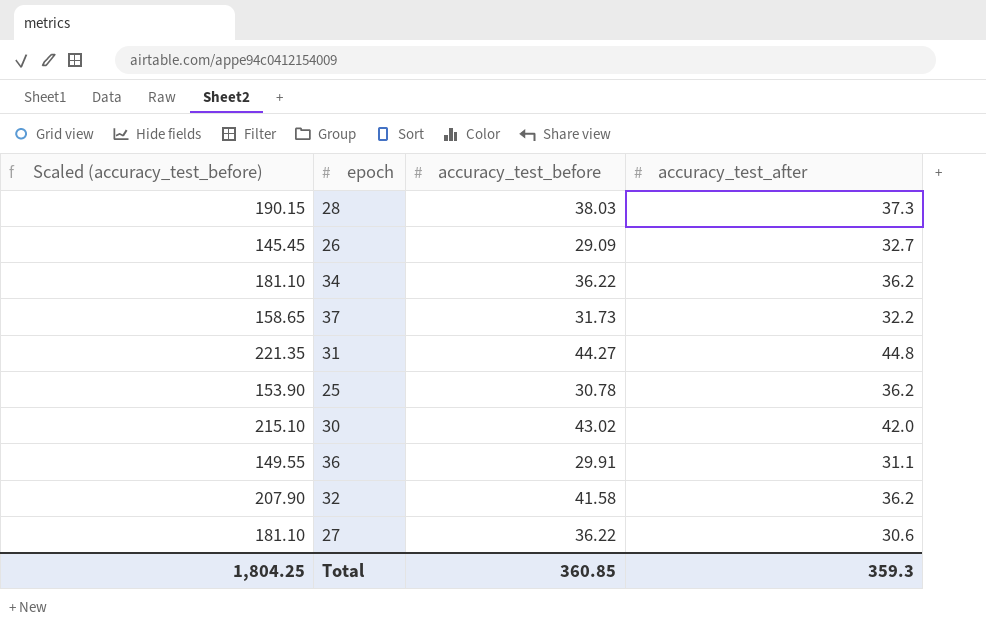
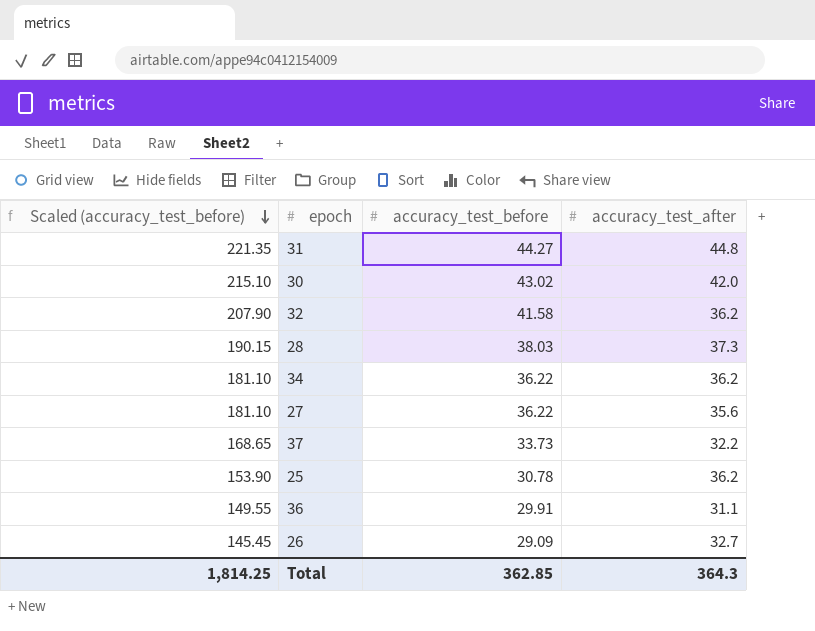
row order: none -> Scaled (accuracy_test_before) descending
27 | accuracy_test_after: 30.6 -> 35.6
37 | Scaled (accuracy_test_before): 158.65 -> 168.65
37 | accuracy_test_before: 31.73 -> 33.73
Total | Scaled (accuracy_test_before): 1,804.25 -> 1,814.25
Total | accuracy_test_before: 360.85 -> 362.85
Total | accuracy_test_after: 359.3 -> 364.3

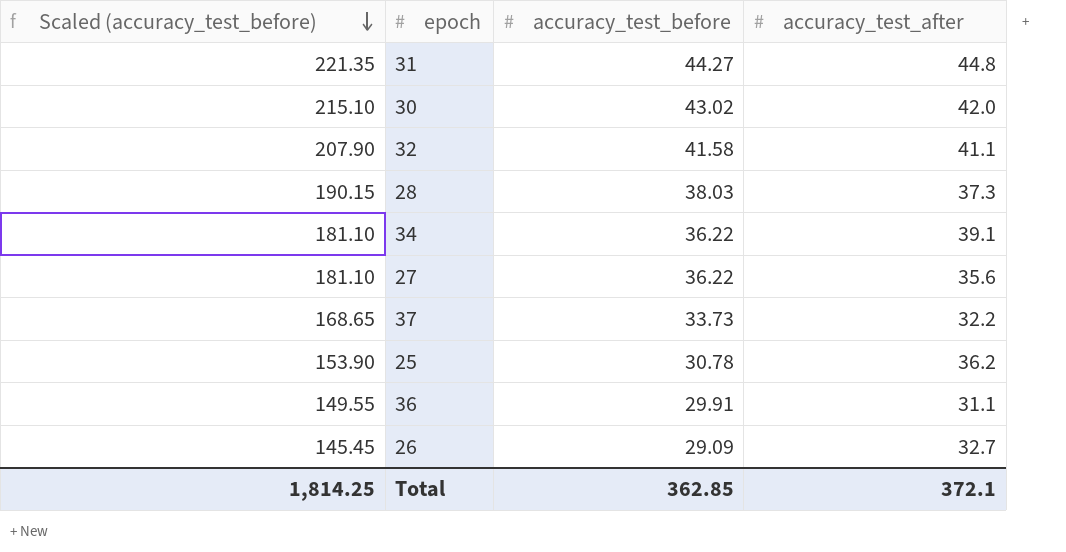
32 | accuracy_test_after: 36.2 -> 41.1
34 | accuracy_test_after: 36.2 -> 39.1
Total | accuracy_test_after: 364.3 -> 372.1

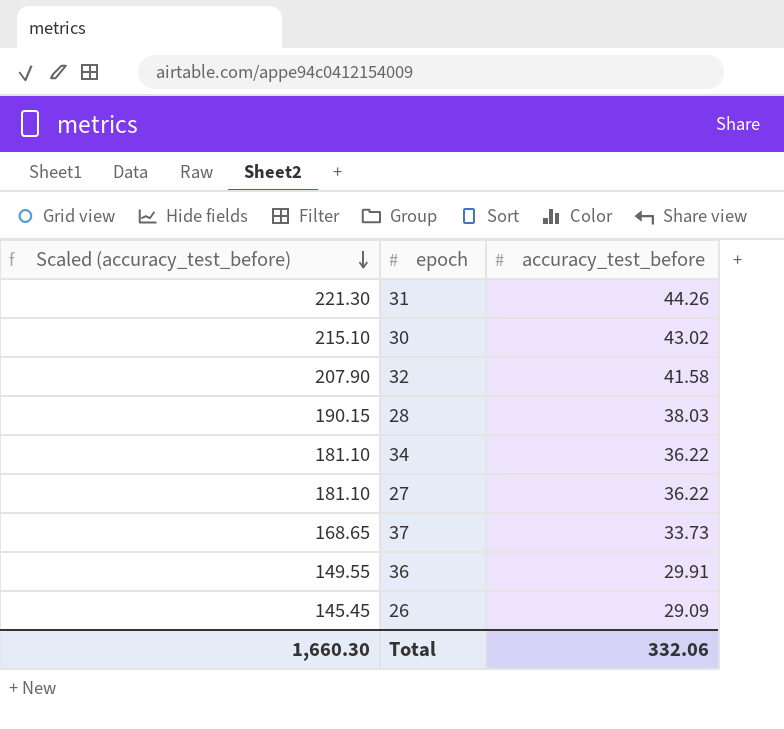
column accuracy_test_after | position: 4 -> none
row 25: 153.90 | 30.78 | 36.2 -> none
31 | Scaled (accuracy_test_before): 221.35 -> 221.30
31 | accuracy_test_before: 44.27 -> 44.26
Total | Scaled (accuracy_test_before): 1,814.25 -> 1,660.30
Total | accuracy_test_before: 362.85 -> 332.06

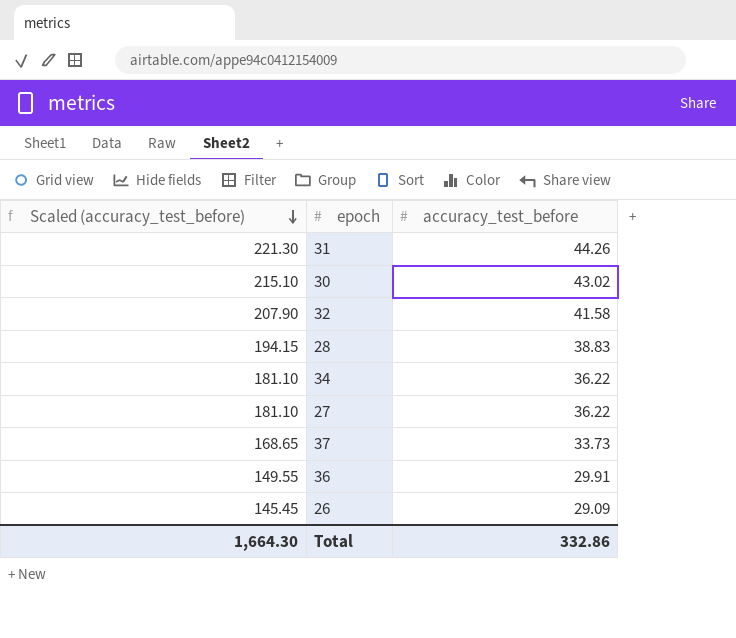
28 | Scaled (accuracy_test_before): 190.15 -> 194.15
28 | accuracy_test_before: 38.03 -> 38.83
Total | Scaled (accuracy_test_before): 1,660.30 -> 1,664.30
Total | accuracy_test_before: 332.06 -> 332.86

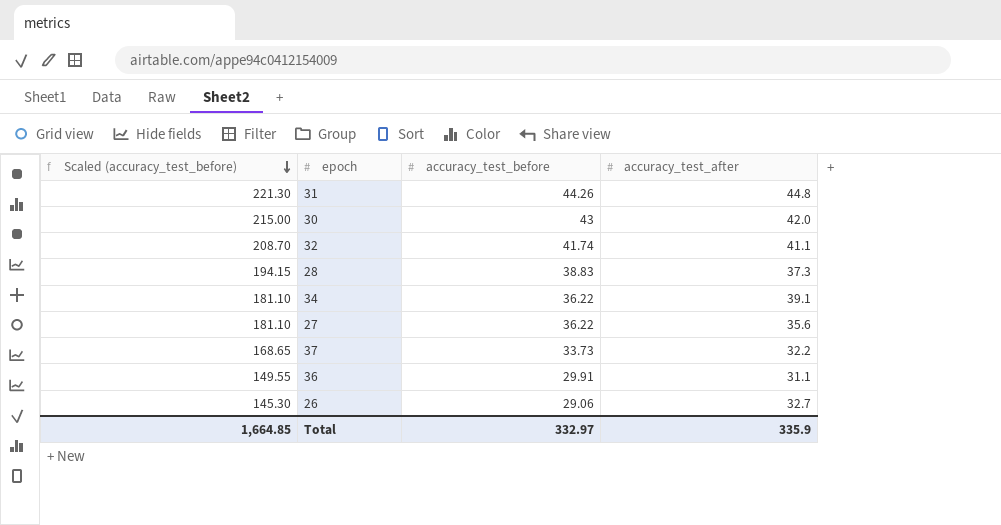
column accuracy_test_after | position: none -> 4
30 | Scaled (accuracy_test_before): 215.10 -> 215.00
30 | accuracy_test_before: 43.02 -> 43
32 | Scaled (accuracy_test_before): 207.90 -> 208.70
32 | accuracy_test_before: 41.58 -> 41.74
26 | Scaled (accuracy_test_before): 145.45 -> 145.30
26 | accuracy_test_before: 29.09 -> 29.06
Total | Scaled (accuracy_test_before): 1,664.30 -> 1,664.85
Total | accuracy_test_before: 332.86 -> 332.97

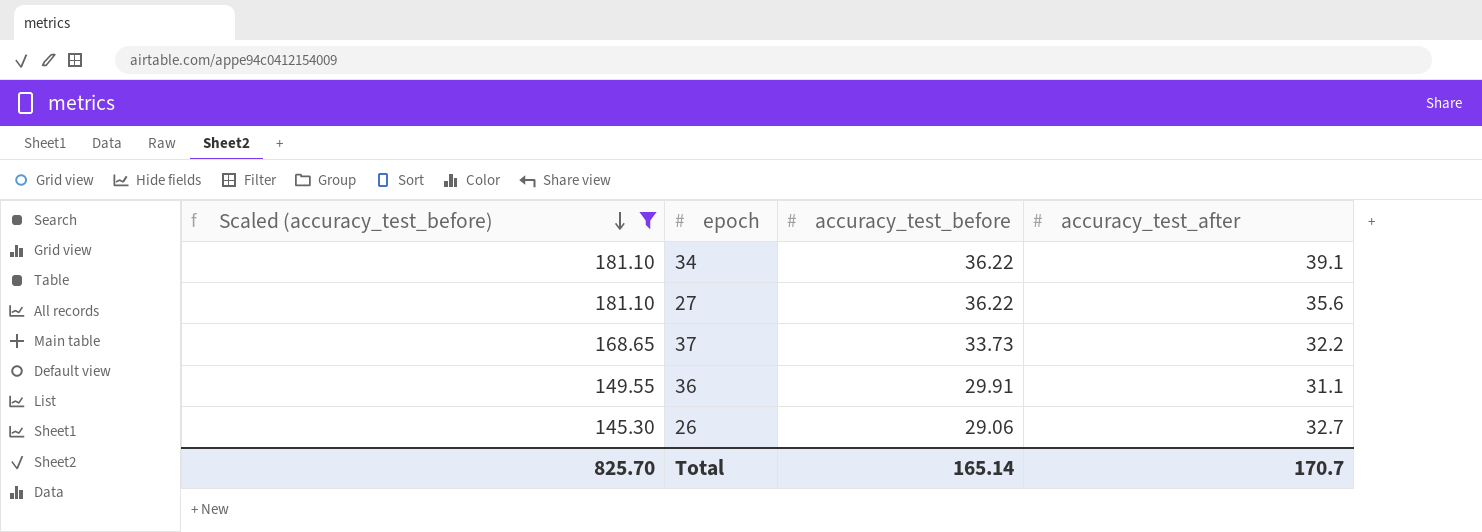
filter: none -> Scaled (accuracy_test_before) <= 181.10
Total | Scaled (accuracy_test_before): 1,664.85 -> 825.70
Total | accuracy_test_before: 332.97 -> 165.14
Total | accuracy_test_after: 335.9 -> 170.7

